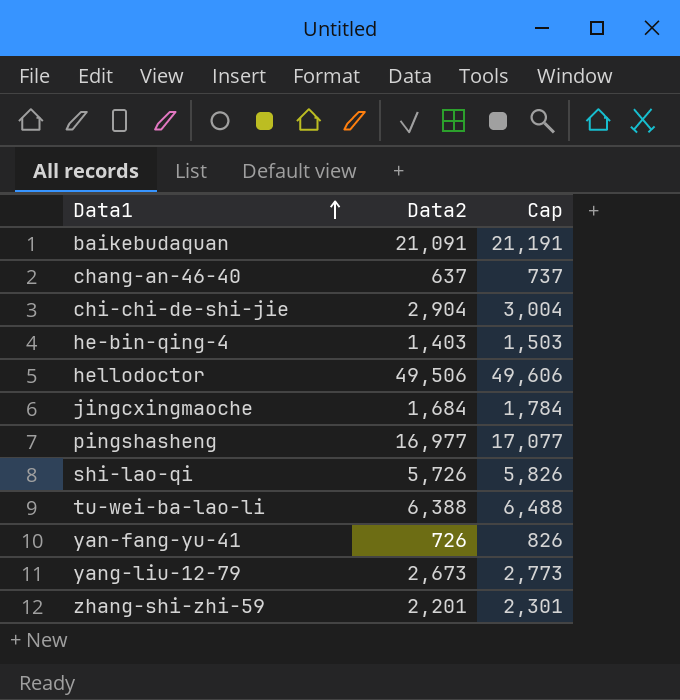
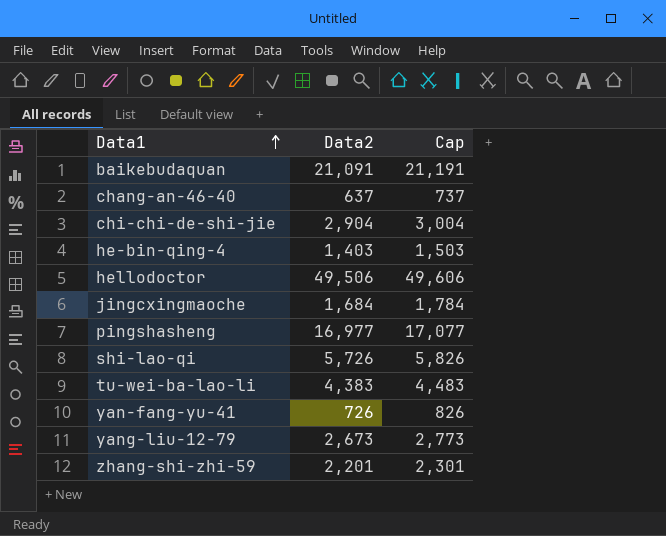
tu-wei-ba-lao-li | Data2: 6,388 -> 4,383
tu-wei-ba-lao-li | Cap: 6,488 -> 4,483

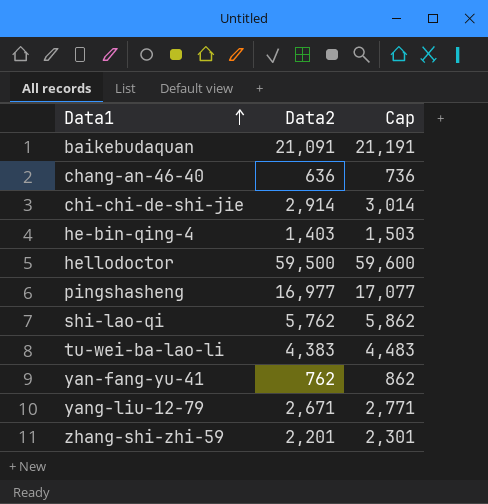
row jingcxingmaoche: 1,684 | 1,784 -> none
chang-an-46-40 | Data2: 637 -> 636
chang-an-46-40 | Cap: 737 -> 736
chi-chi-de-shi-jie | Data2: 2,904 -> 2,914
chi-chi-de-shi-jie | Cap: 3,004 -> 3,014
hellodoctor | Data2: 49,506 -> 59,500
hellodoctor | Cap: 49,606 -> 59,600
shi-lao-qi | Data2: 5,726 -> 5,762
shi-lao-qi | Cap: 5,826 -> 5,862
yan-fang-yu-41 | Data2: 726 -> 762
yan-fang-yu-41 | Cap: 826 -> 862
yang-liu-12-79 | Data2: 2,673 -> 2,671
yang-liu-12-79 | Cap: 2,773 -> 2,771

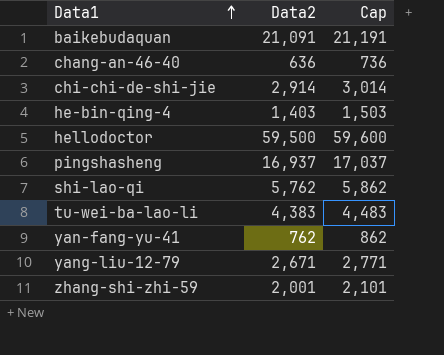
pingshasheng | Data2: 16,977 -> 16,937
pingshasheng | Cap: 17,077 -> 17,037
zhang-shi-zhi-59 | Data2: 2,201 -> 2,001
zhang-shi-zhi-59 | Cap: 2,301 -> 2,101

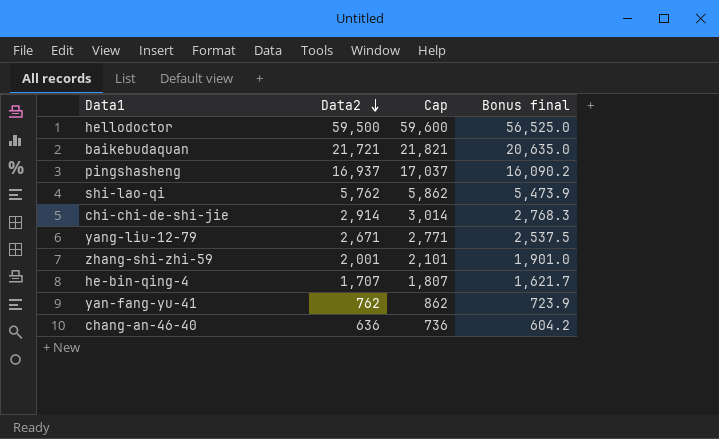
row order: Data1 ascending -> Data2 descending
column Bonus final | formula: none -> [Data2] * 0.95
row tu-wei-ba-lao-li: 4,383 | 4,483 -> none
baikebudaquan | Data2: 21,091 -> 21,721
baikebudaquan | Cap: 21,191 -> 21,821
he-bin-qing-4 | Data2: 1,403 -> 1,707
he-bin-qing-4 | Cap: 1,503 -> 1,807

